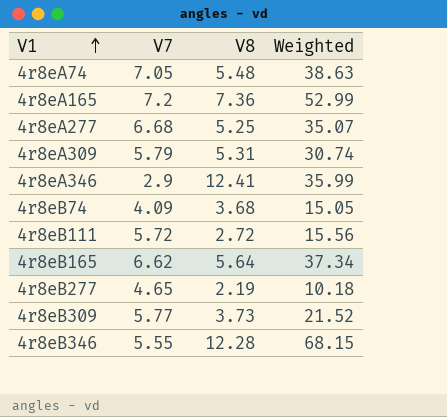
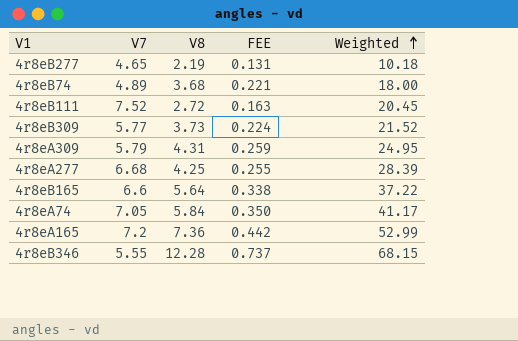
row order: V1 ascending -> Weighted ascending
column FEE | formula: none -> [V8] * 0.06
row 4r8eA346: 2.9 | 12.41 | 35.99 -> none
4r8eB74 | V7: 4.09 -> 4.89
4r8eB74 | Weighted: 15.05 -> 18.00
4r8eB111 | V7: 5.72 -> 7.52
4r8eB111 | Weighted: 15.56 -> 20.45
4r8eA309 | V8: 5.31 -> 4.31
4r8eA309 | Weighted: 30.74 -> 24.95
4r8eA277 | V8: 5.25 -> 4.25
4r8eA277 | Weighted: 35.07 -> 28.39
4r8eB165 | V7: 6.62 -> 6.6
4r8eB165 | Weighted: 37.34 -> 37.22
4r8eA74 | V8: 5.48 -> 5.84
4r8eA74 | Weighted: 38.63 -> 41.17

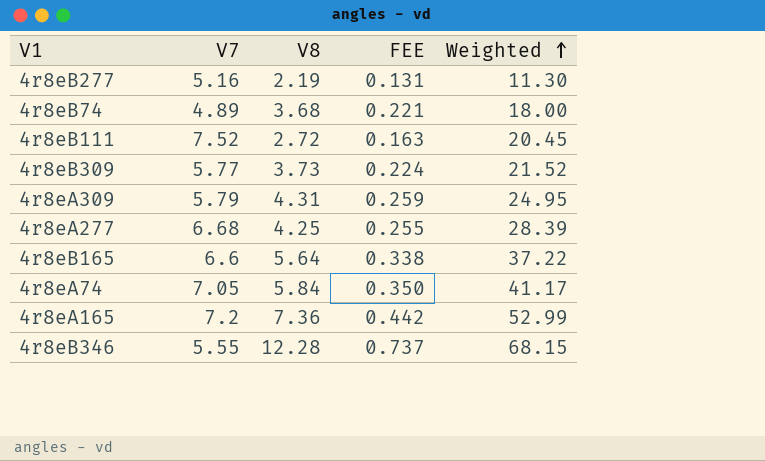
4r8eB277 | V7: 4.65 -> 5.16
4r8eB277 | Weighted: 10.18 -> 11.30

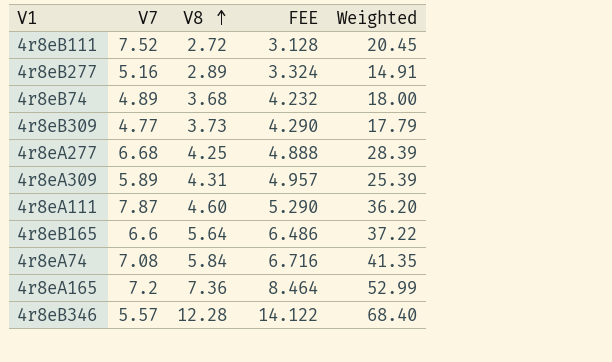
row order: Weighted ascending -> V8 ascending
column FEE | formula: [V8] * 0.06 -> [V8] * 1.15
4r8eB277 | V8: 2.19 -> 2.89
4r8eB277 | Weighted: 11.30 -> 14.91
4r8eB309 | V7: 5.77 -> 4.77
4r8eB309 | Weighted: 21.52 -> 17.79
4r8eA309 | V7: 5.79 -> 5.89
4r8eA309 | Weighted: 24.95 -> 25.39
row 4r8eA111: none -> 7.87 | 4.60 | 5.290 | 36.20
4r8eA74 | V7: 7.05 -> 7.08
4r8eA74 | Weighted: 41.17 -> 41.35
4r8eB346 | V7: 5.55 -> 5.57
4r8eB346 | Weighted: 68.15 -> 68.40

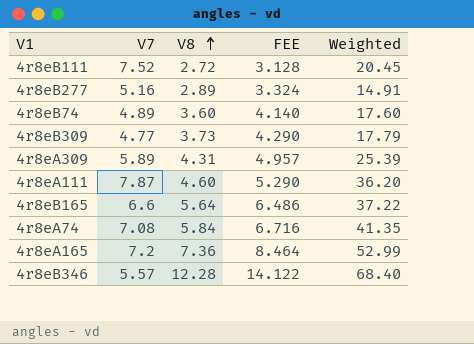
row 4r8eA277: 6.68 | 4.25 | 4.888 | 28.39 -> none
4r8eB74 | V8: 3.68 -> 3.60
4r8eB74 | FEE: 4.232 -> 4.140
4r8eB74 | Weighted: 18.00 -> 17.60

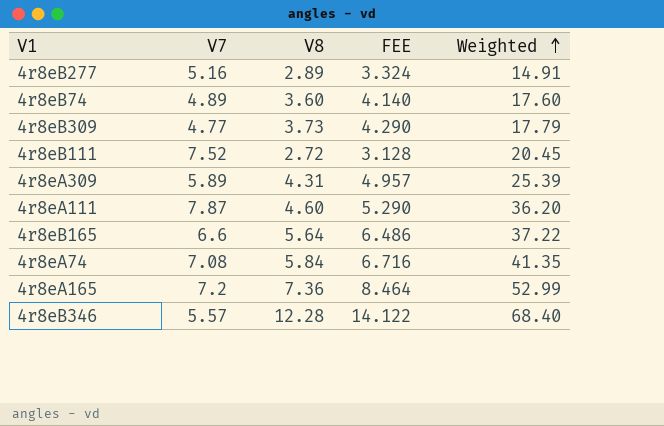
row order: V8 ascending -> Weighted ascending

